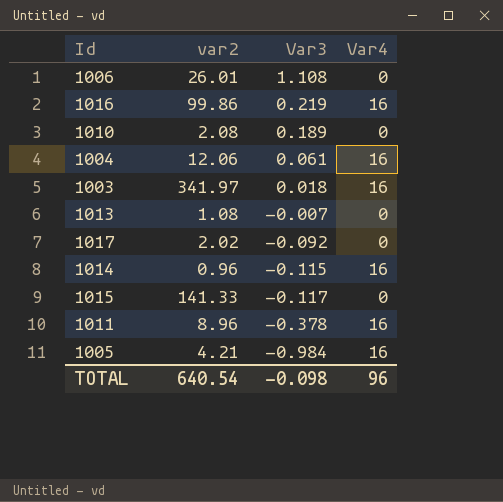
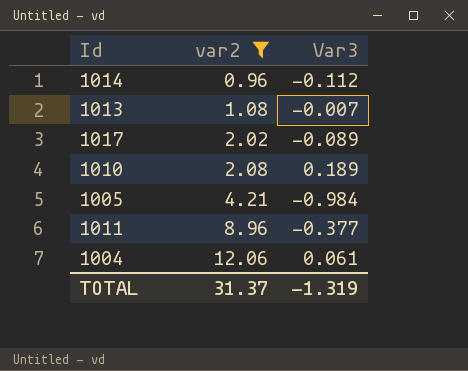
filter: none -> var2 <= 12.06
row order: Var3 descending -> var2 ascending
column Var4 | position: 4 -> none
1014 | Var3: -0.115 -> -0.112
1017 | Var3: -0.092 -> -0.089
1011 | Var3: -0.378 -> -0.377
TOTAL | var2: 640.54 -> 31.37
TOTAL | Var3: -0.098 -> -1.319

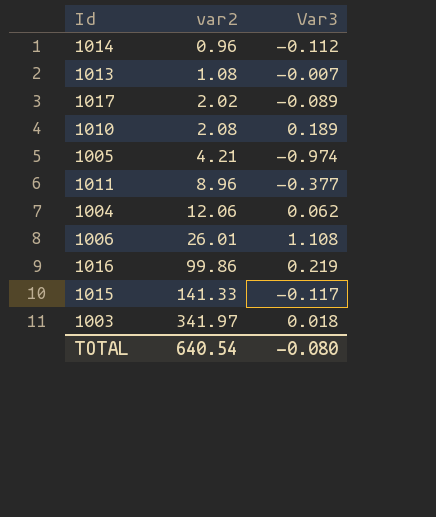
filter: var2 <= 12.06 -> none
1005 | Var3: -0.984 -> -0.974
1004 | Var3: 0.061 -> 0.062
TOTAL | var2: 31.37 -> 640.54
TOTAL | Var3: -1.319 -> -0.080

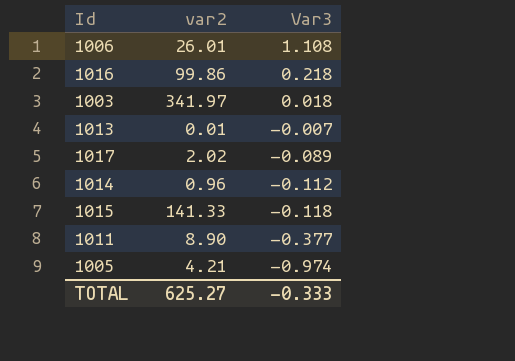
row order: var2 ascending -> Var3 descending
row 1010: 2.08 | 0.189 -> none
row 1004: 12.06 | 0.062 -> none
1016 | Var3: 0.219 -> 0.218
1013 | var2: 1.08 -> 0.01
1015 | Var3: -0.117 -> -0.118
1011 | var2: 8.96 -> 8.90
TOTAL | var2: 640.54 -> 625.27
TOTAL | Var3: -0.080 -> -0.333

